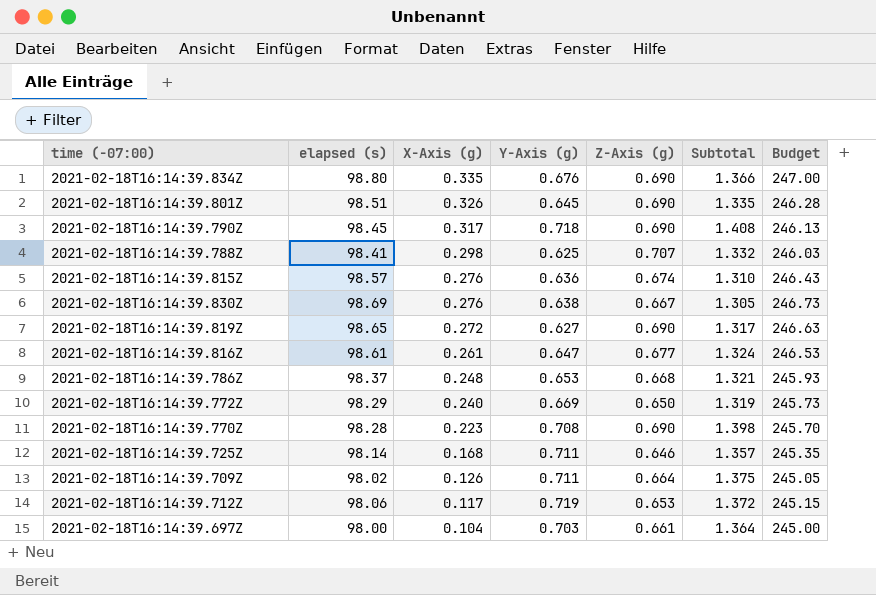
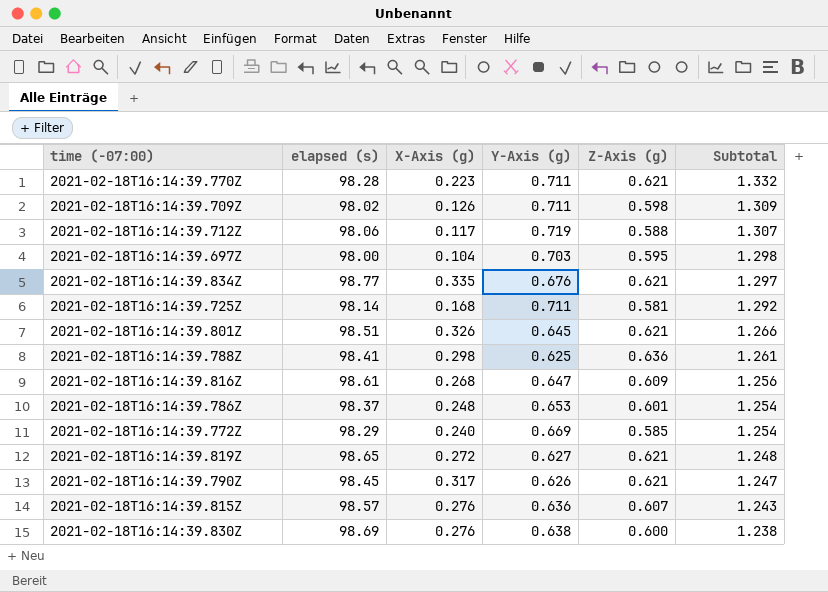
row order: X-Axis (g) descending -> Subtotal descending
column Budget | formula: [elapsed (s)] * 2.5 -> none
2021-02-18T16:14:39.770Z | Y-Axis (g): 0.708 -> 0.711
2021-02-18T16:14:39.770Z | Z-Axis (g): 0.690 -> 0.621
2021-02-18T16:14:39.770Z | Subtotal: 1.398 -> 1.332
2021-02-18T16:14:39.709Z | Z-Axis (g): 0.664 -> 0.598
2021-02-18T16:14:39.709Z | Subtotal: 1.375 -> 1.309
2021-02-18T16:14:39.712Z | Z-Axis (g): 0.653 -> 0.588
2021-02-18T16:14:39.712Z | Subtotal: 1.372 -> 1.307
2021-02-18T16:14:39.697Z | Z-Axis (g): 0.661 -> 0.595
2021-02-18T16:14:39.697Z | Subtotal: 1.364 -> 1.298
2021-02-18T16:14:39.834Z | elapsed (s): 98.80 -> 98.77
2021-02-18T16:14:39.834Z | Z-Axis (g): 0.690 -> 0.621
2021-02-18T16:14:39.834Z | Subtotal: 1.366 -> 1.297
2021-02-18T16:14:39.725Z | Z-Axis (g): 0.646 -> 0.581
2021-02-18T16:14:39.725Z | Subtotal: 1.357 -> 1.292
2021-02-18T16:14:39.801Z | Z-Axis (g): 0.690 -> 0.621
2021-02-18T16:14:39.801Z | Subtotal: 1.335 -> 1.266
2021-02-18T16:14:39.788Z | Z-Axis (g): 0.707 -> 0.636
2021-02-18T16:14:39.788Z | Subtotal: 1.332 -> 1.261
2021-02-18T16:14:39.816Z | X-Axis (g): 0.261 -> 0.268
2021-02-18T16:14:39.816Z | Z-Axis (g): 0.677 -> 0.609
2021-02-18T16:14:39.816Z | Subtotal: 1.324 -> 1.256
2021-02-18T16:14:39.786Z | Z-Axis (g): 0.668 -> 0.601
2021-02-18T16:14:39.786Z | Subtotal: 1.321 -> 1.254
2021-02-18T16:14:39.772Z | Z-Axis (g): 0.650 -> 0.585
2021-02-18T16:14:39.772Z | Subtotal: 1.319 -> 1.254
2021-02-18T16:14:39.819Z | Z-Axis (g): 0.690 -> 0.621
2021-02-18T16:14:39.819Z | Subtotal: 1.317 -> 1.248
2021-02-18T16:14:39.790Z | Y-Axis (g): 0.718 -> 0.626
2021-02-18T16:14:39.790Z | Z-Axis (g): 0.690 -> 0.621
2021-02-18T16:14:39.790Z | Subtotal: 1.408 -> 1.247
2021-02-18T16:14:39.815Z | Z-Axis (g): 0.674 -> 0.607
2021-02-18T16:14:39.815Z | Subtotal: 1.310 -> 1.243
2021-02-18T16:14:39.830Z | Z-Axis (g): 0.667 -> 0.600
2021-02-18T16:14:39.830Z | Subtotal: 1.305 -> 1.238

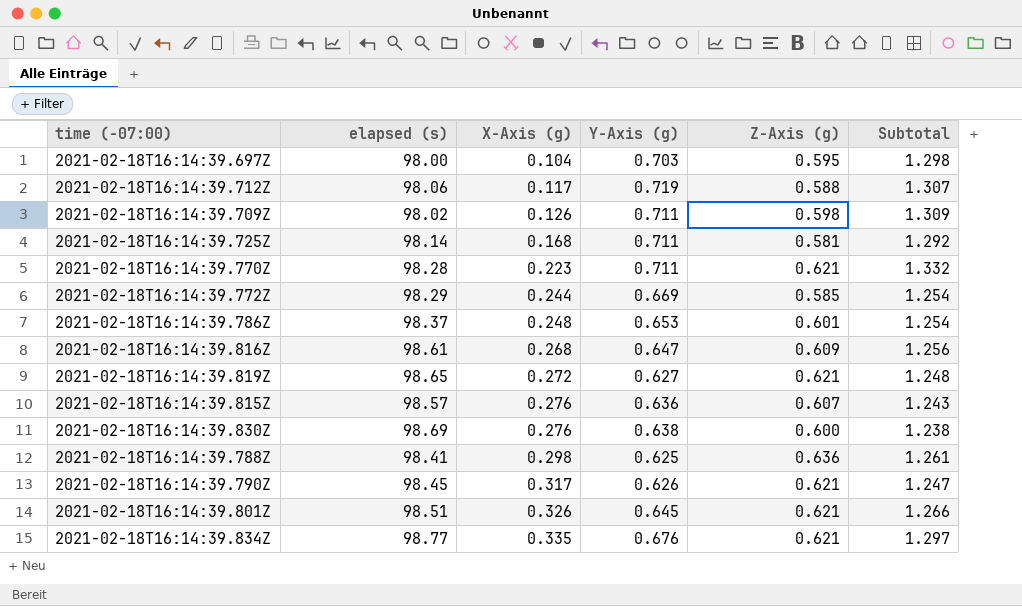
row order: Subtotal descending -> X-Axis (g) ascending
2021-02-18T16:14:39.772Z | X-Axis (g): 0.240 -> 0.244

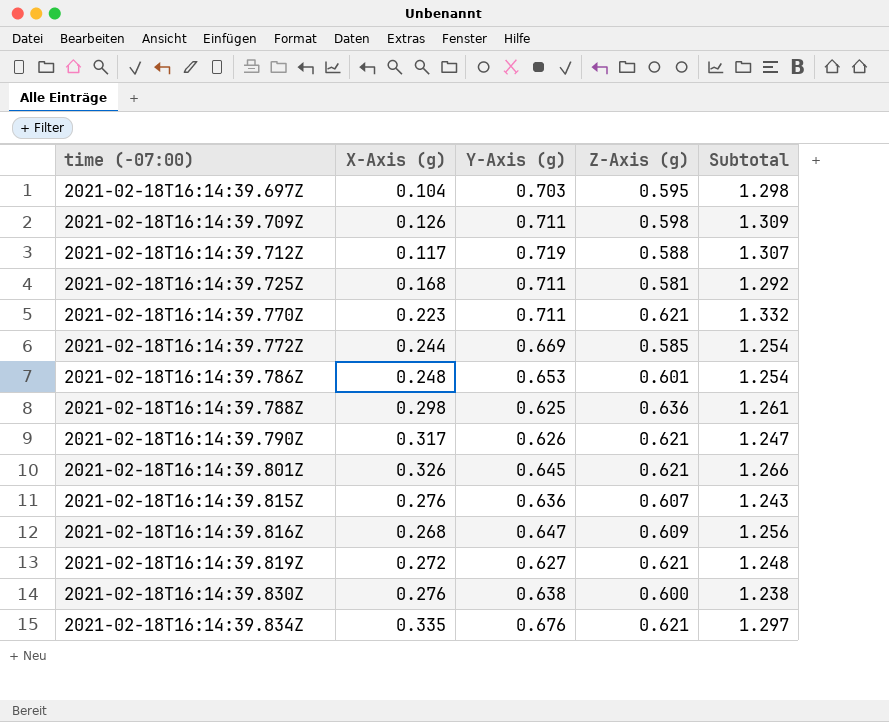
row order: X-Axis (g) ascending -> time (-07:00) ascending
column elapsed (s) | position: 2 -> none

